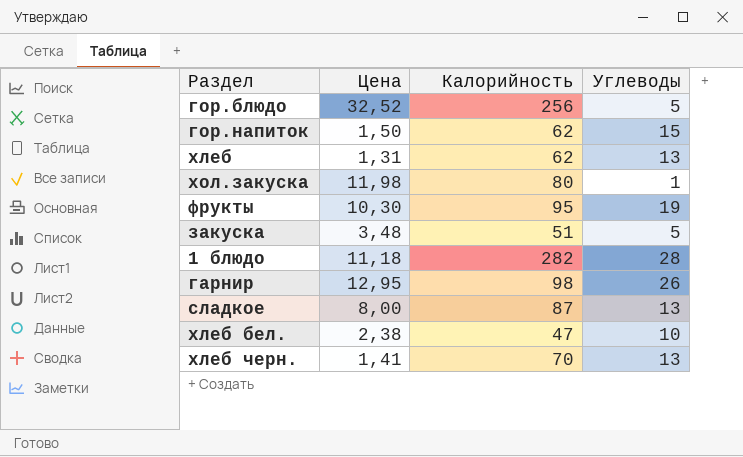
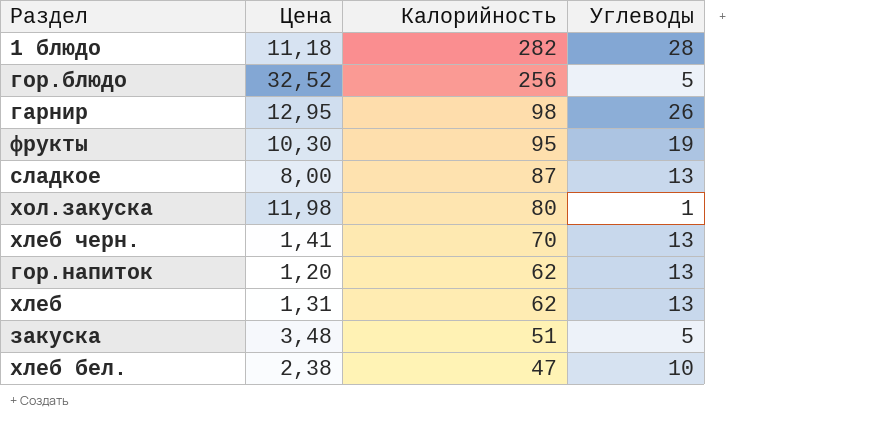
row order: none -> Калорийность descending
гор.напиток | Цена: 1,50 -> 1,20
гор.напиток | Углеводы: 15 -> 13

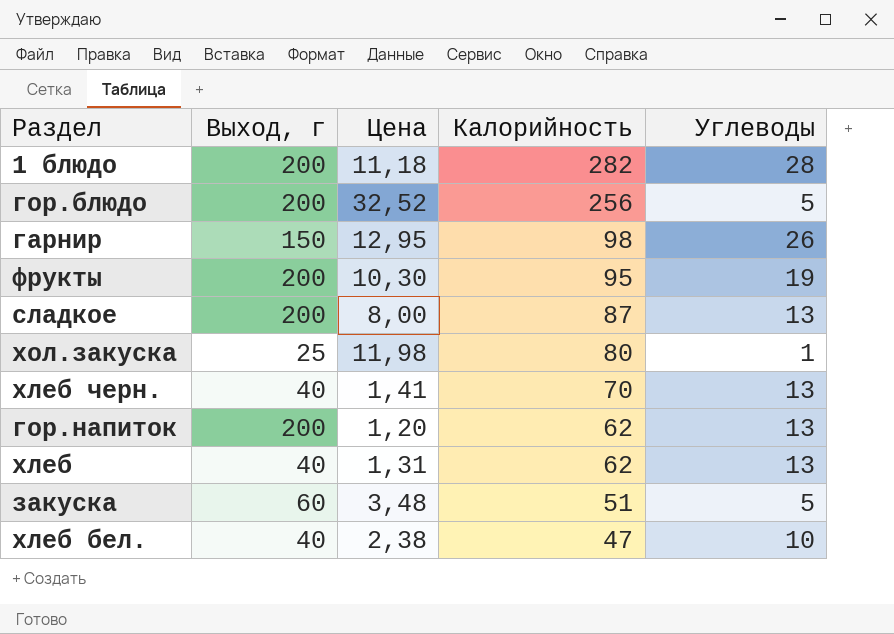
column Выход, г | position: none -> 2

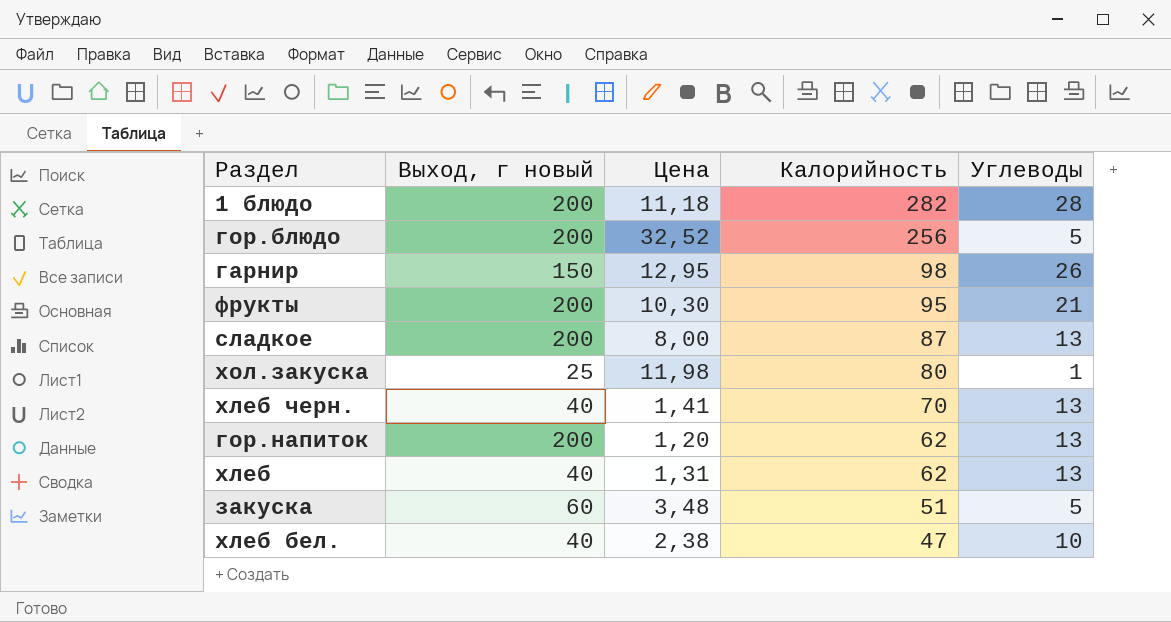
column name: Выход, г -> Выход, г новый
фрукты | Углеводы: 19 -> 21

